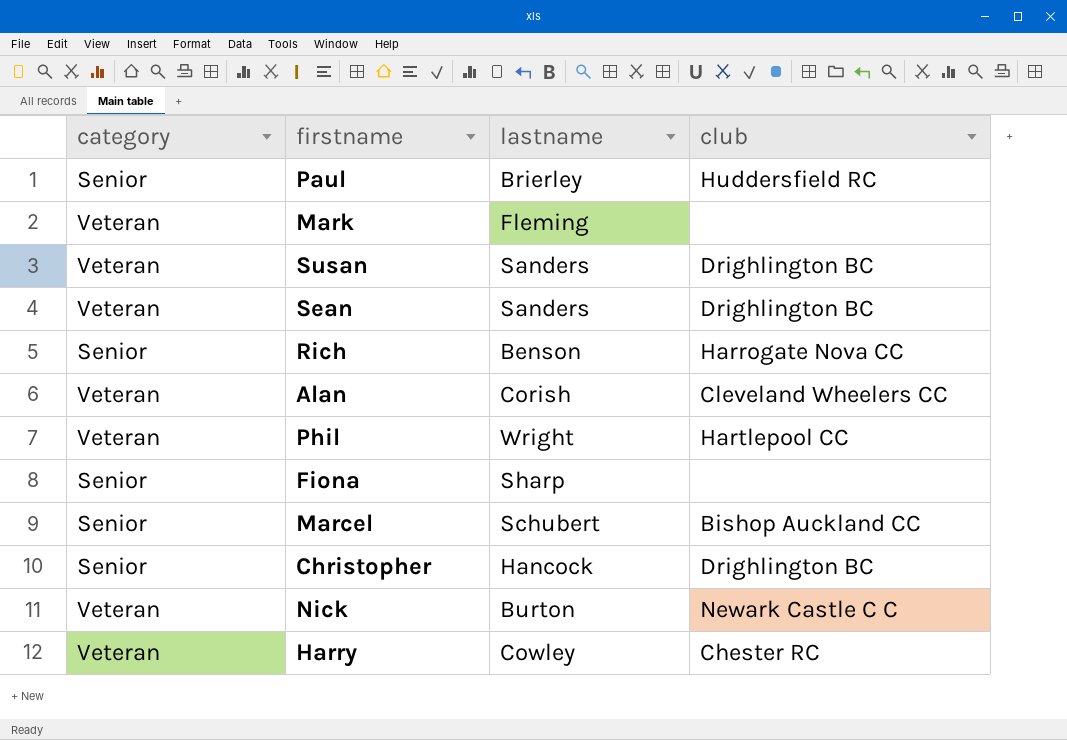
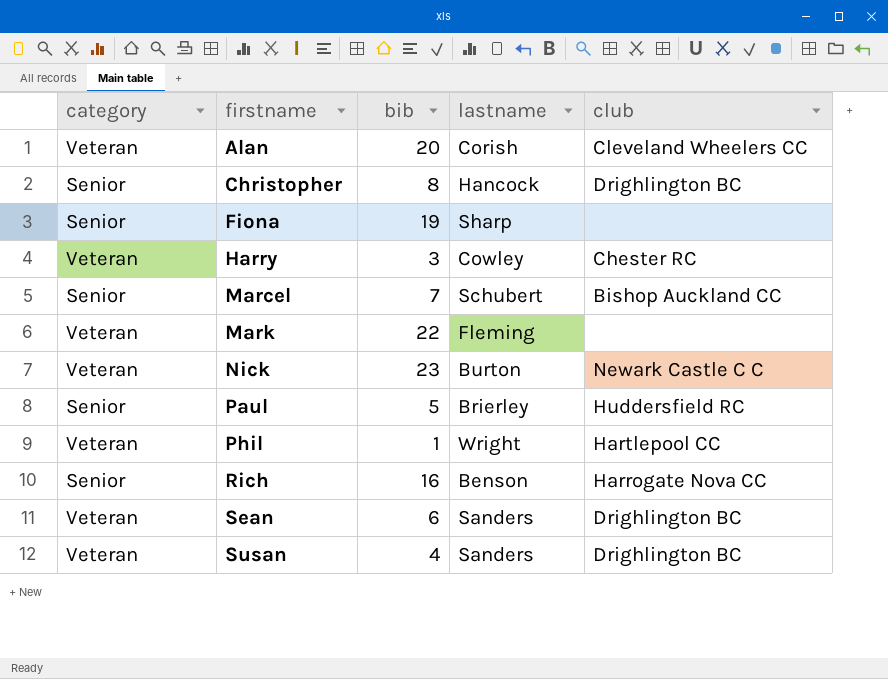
row order: none -> firstname ascending
column bib | position: none -> 3

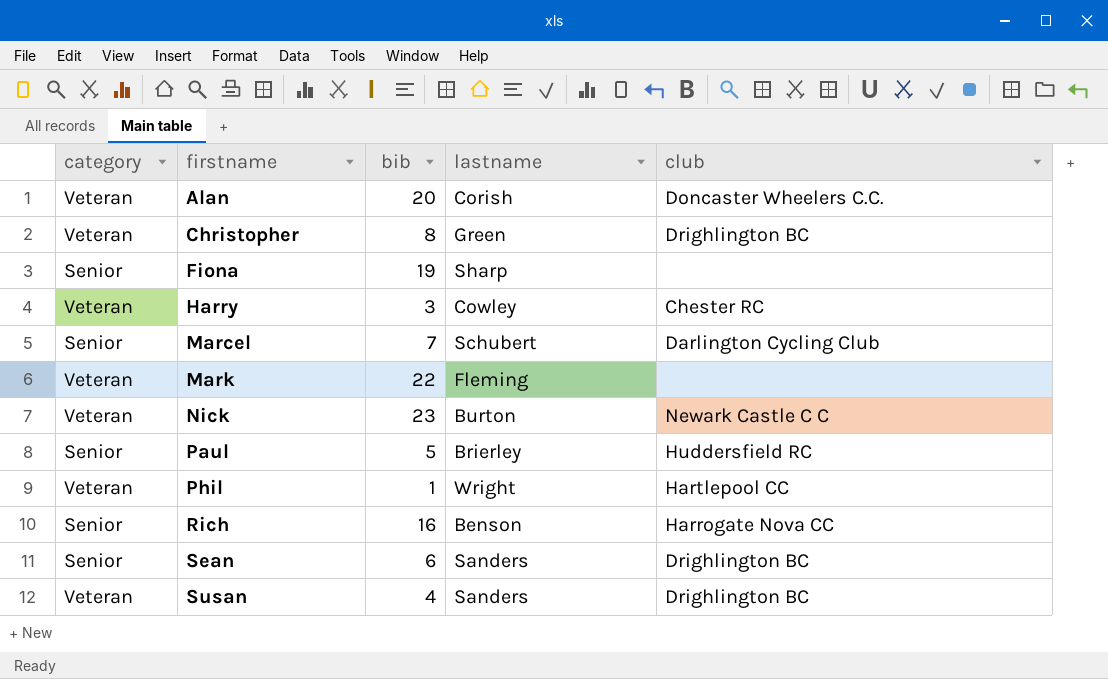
Alan | club: Cleveland Wheelers CC -> Doncaster Wheelers C.C.
Christopher | category: Senior -> Veteran
Christopher | lastname: Hancock -> Green
Marcel | club: Bishop Auckland CC -> Darlington Cycling Club
Sean | category: Veteran -> Senior

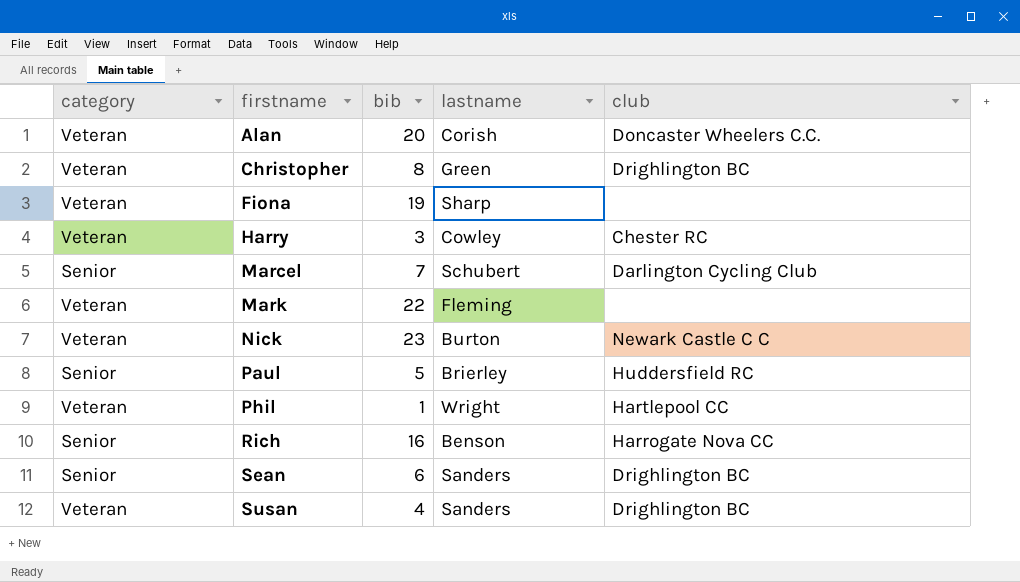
Fiona | category: Senior -> Veteran

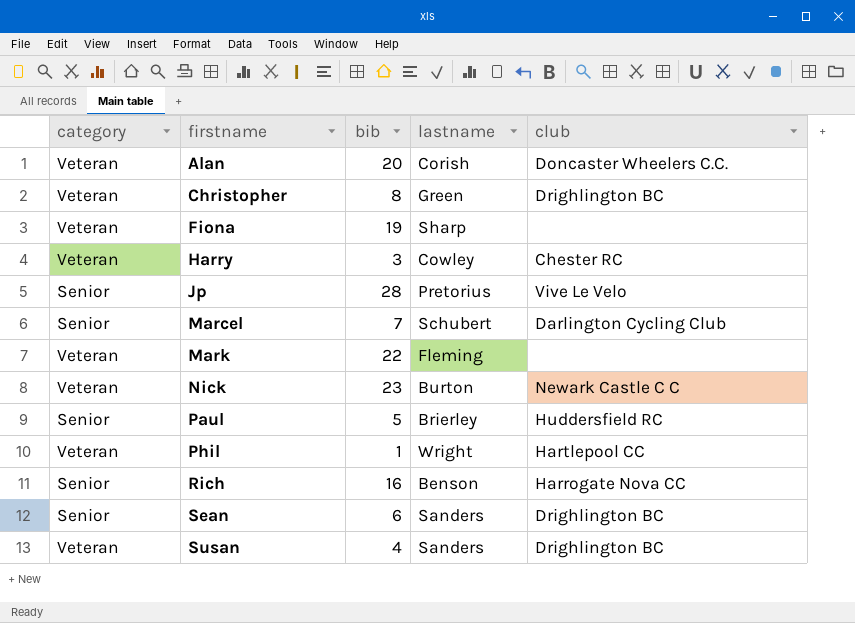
row Jp: none -> Senior | 28 | Pretorius | Vive Le Velo

